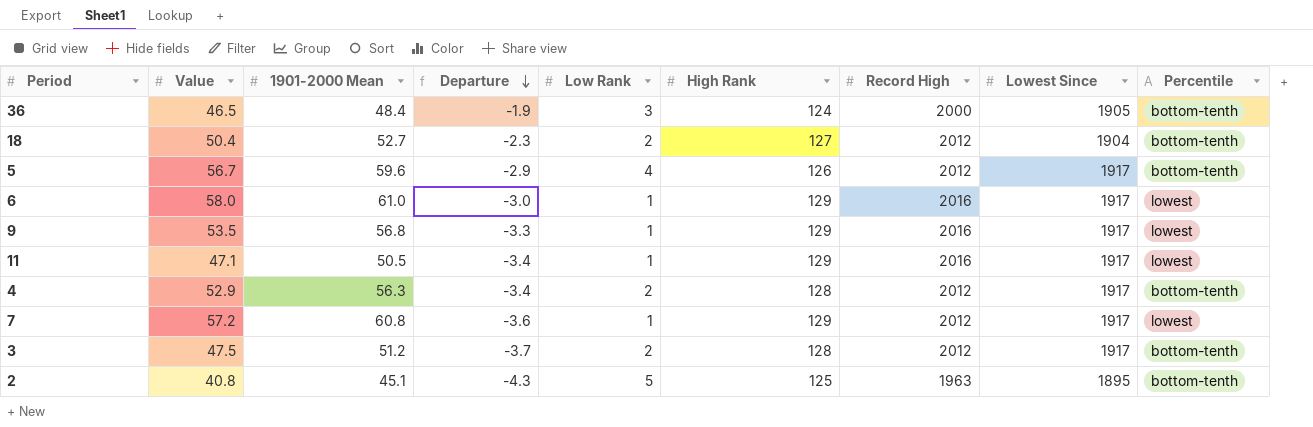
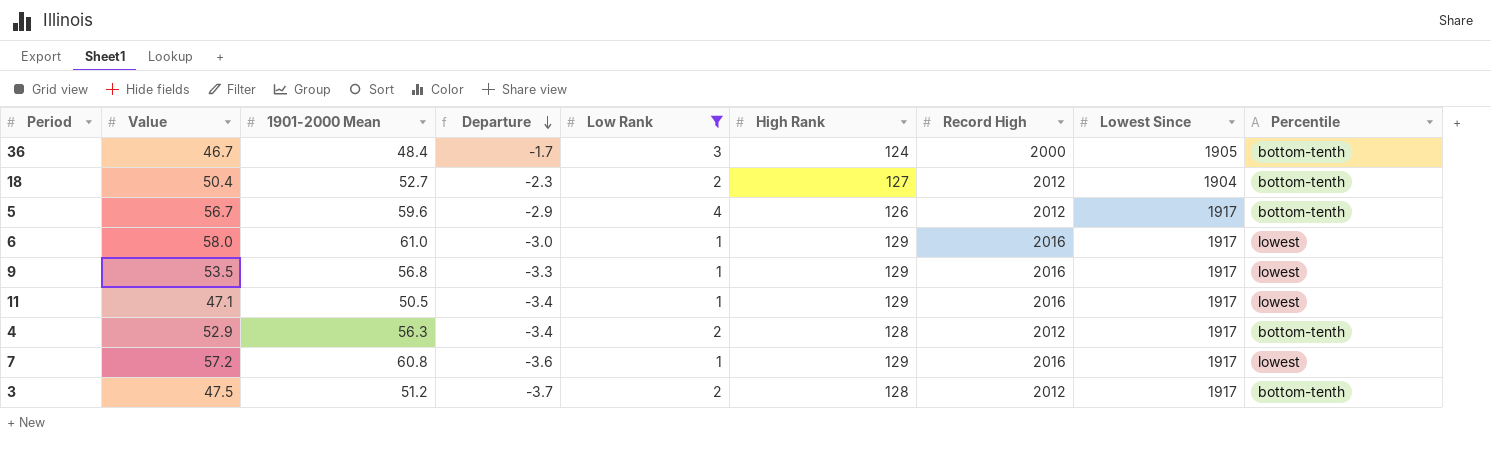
filter: none -> Low Rank != 5
36 | Value: 46.5 -> 46.7
36 | Departure: -1.9 -> -1.7
7 | Record High: 2012 -> 2016

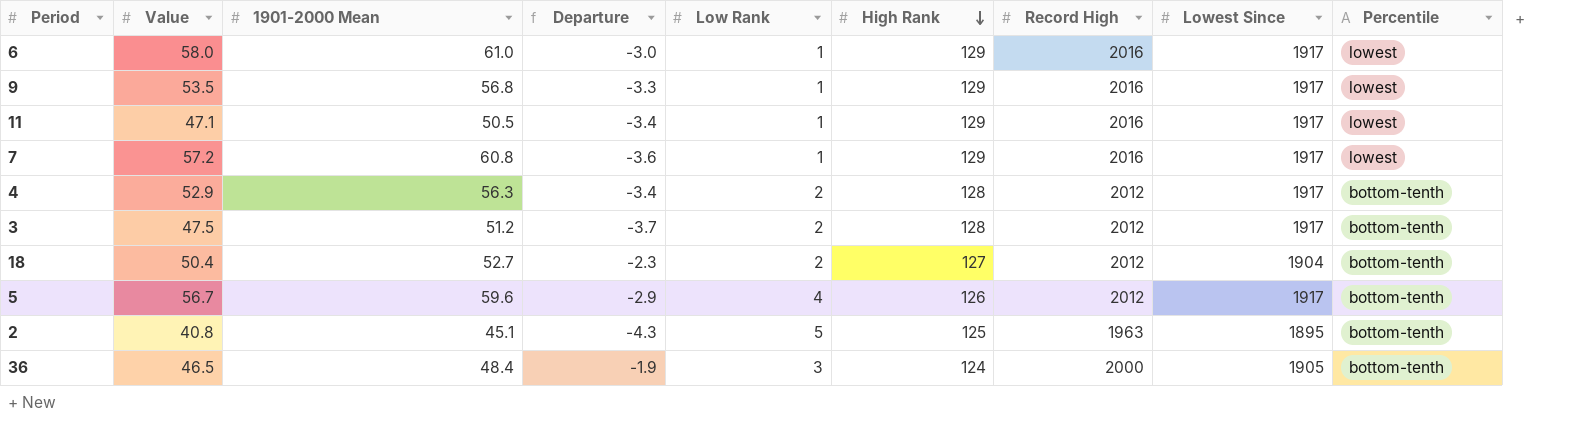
filter: Low Rank != 5 -> none
row order: Departure descending -> High Rank descending
36 | Value: 46.7 -> 46.5
36 | Departure: -1.7 -> -1.9

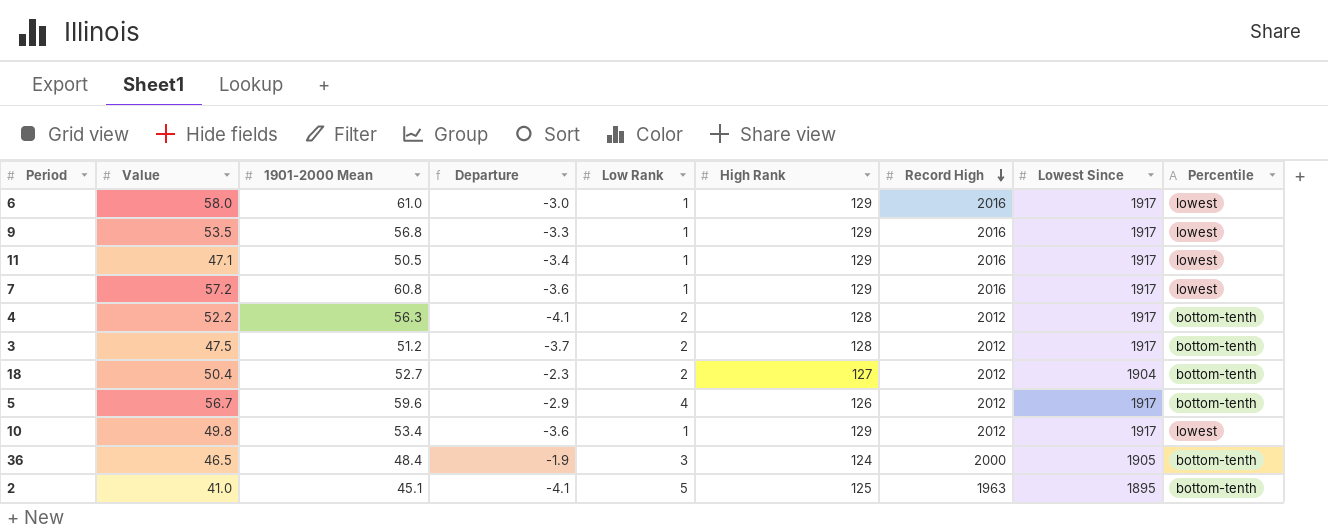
row order: High Rank descending -> Record High descending
4 | Value: 52.9 -> 52.2
4 | Departure: -3.4 -> -4.1
row 10: none -> 49.8 | 53.4 | -3.6 | 1 | 129 | 2012 | 1917 | lowest
2 | Value: 40.8 -> 41.0
2 | Departure: -4.3 -> -4.1

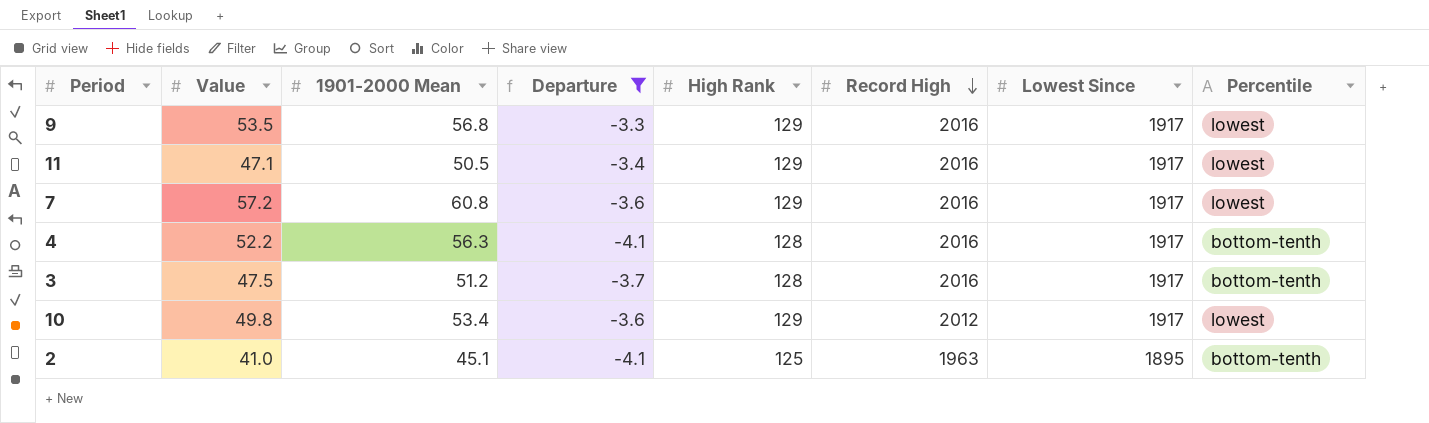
filter: none -> Departure <= -3.3
column Low Rank | position: 5 -> none
4 | Record High: 2012 -> 2016
3 | Record High: 2012 -> 2016

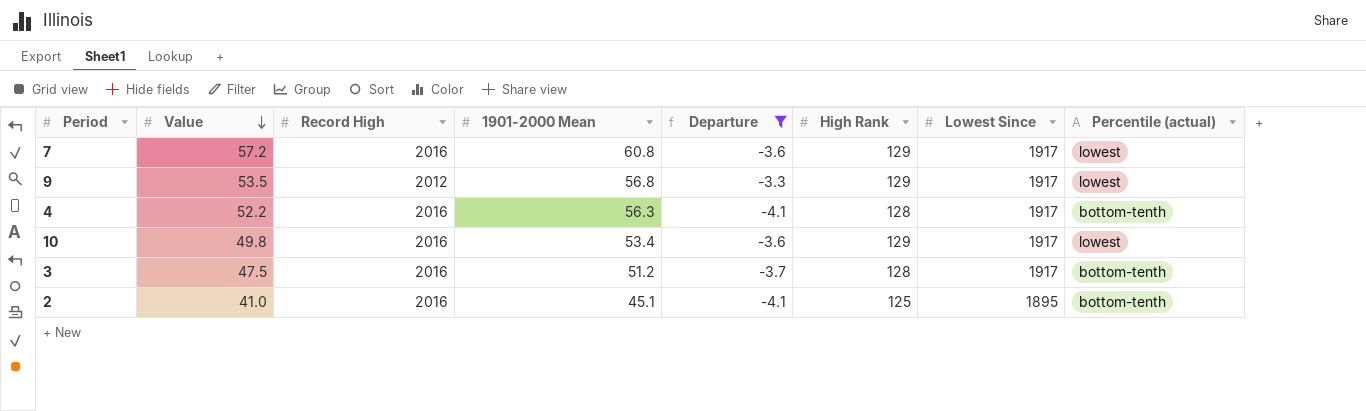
row order: Record High descending -> Value descending
column Record High | position: 6 -> 3
column name: Percentile -> Percentile (actual)
row 11: 47.1 | 50.5 | -3.4 | 129 | 2016 | 1917 | lowest -> none
9 | Record High: 2016 -> 2012
10 | Record High: 2012 -> 2016
2 | Record High: 1963 -> 2016

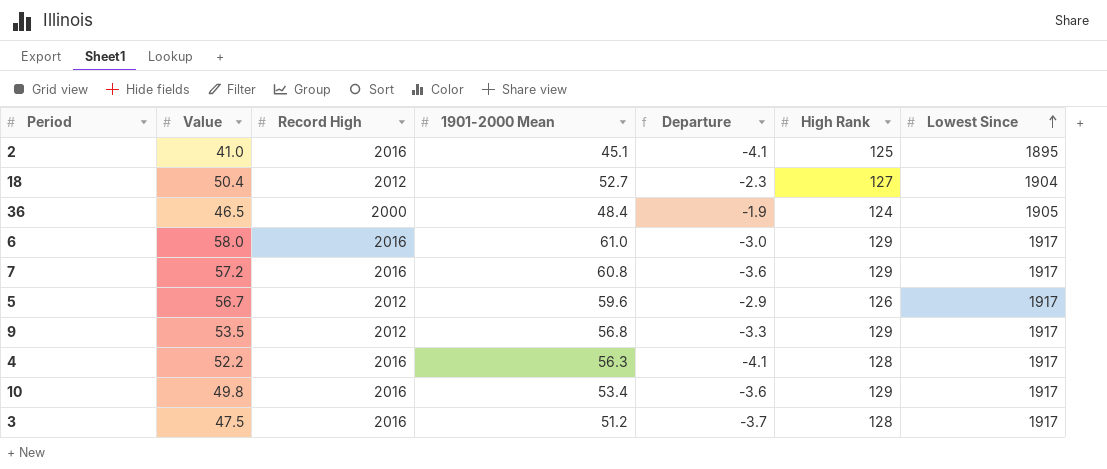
filter: Departure <= -3.3 -> none
row order: Value descending -> Lowest Since ascending
column Percentile (actual) | position: 8 -> none

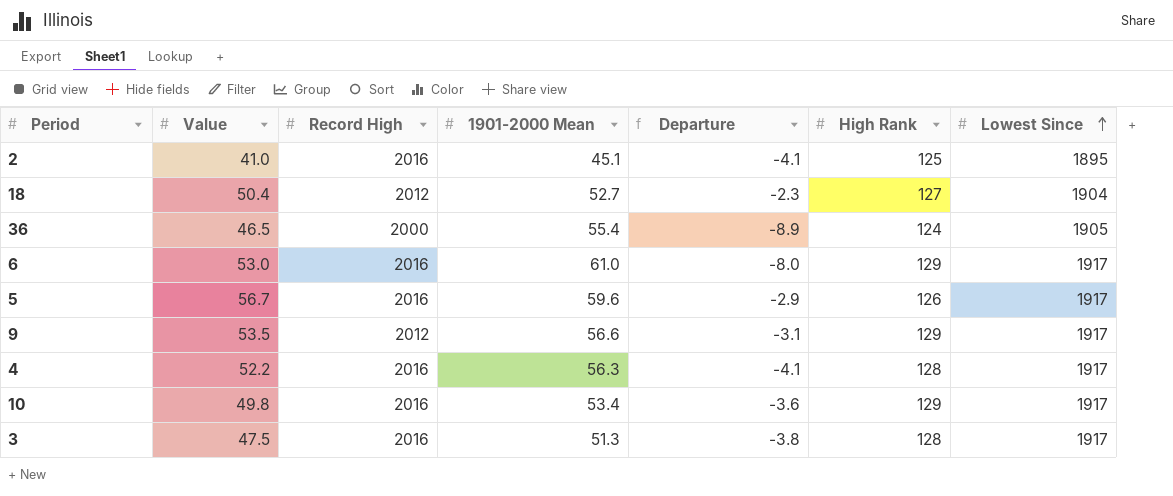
row 7: 57.2 | 2016 | 60.8 | -3.6 | 129 | 1917 -> none
36 | 1901-2000 Mean: 48.4 -> 55.4
36 | Departure: -1.9 -> -8.9
6 | Value: 58.0 -> 53.0
6 | Departure: -3.0 -> -8.0
5 | Record High: 2012 -> 2016
9 | 1901-2000 Mean: 56.8 -> 56.6
9 | Departure: -3.3 -> -3.1
3 | 1901-2000 Mean: 51.2 -> 51.3
3 | Departure: -3.7 -> -3.8

